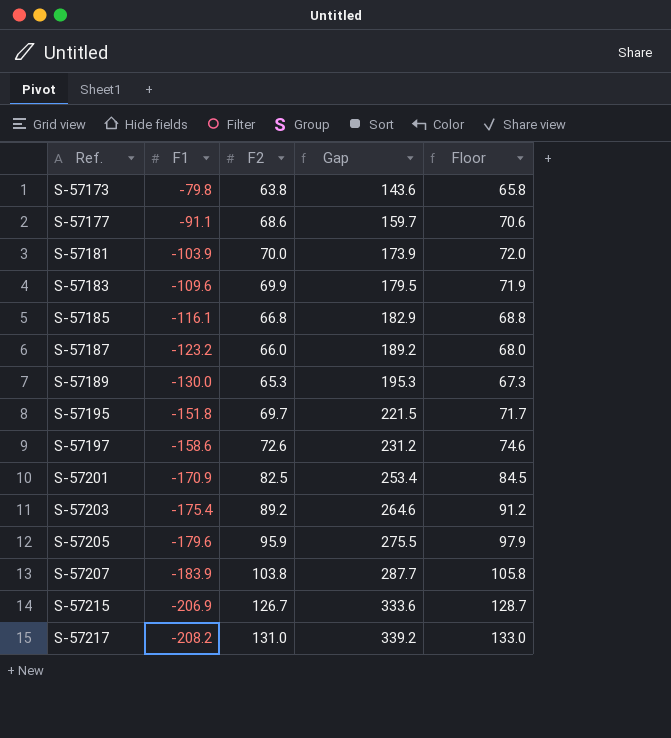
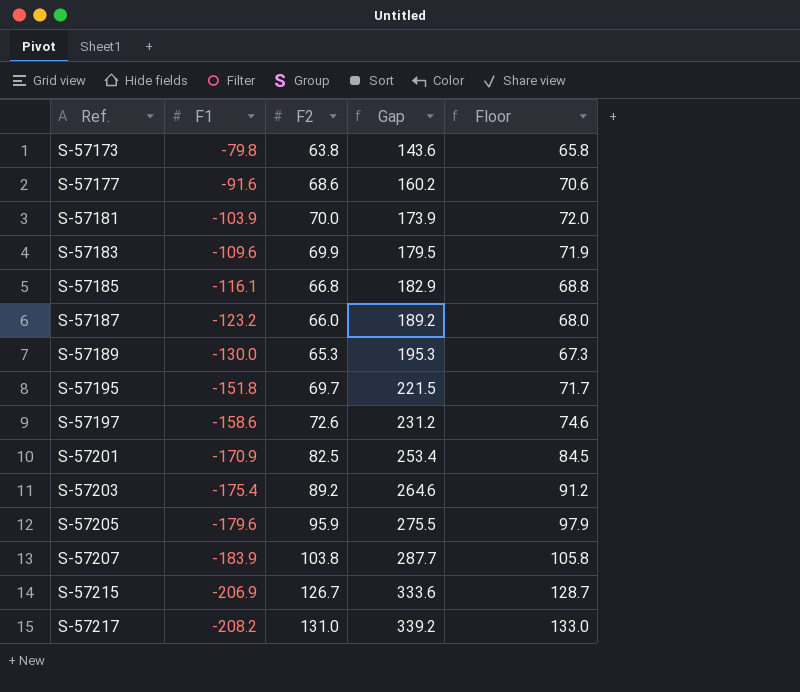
S-57177 | F1: -91.1 -> -91.6
S-57177 | Gap: 159.7 -> 160.2

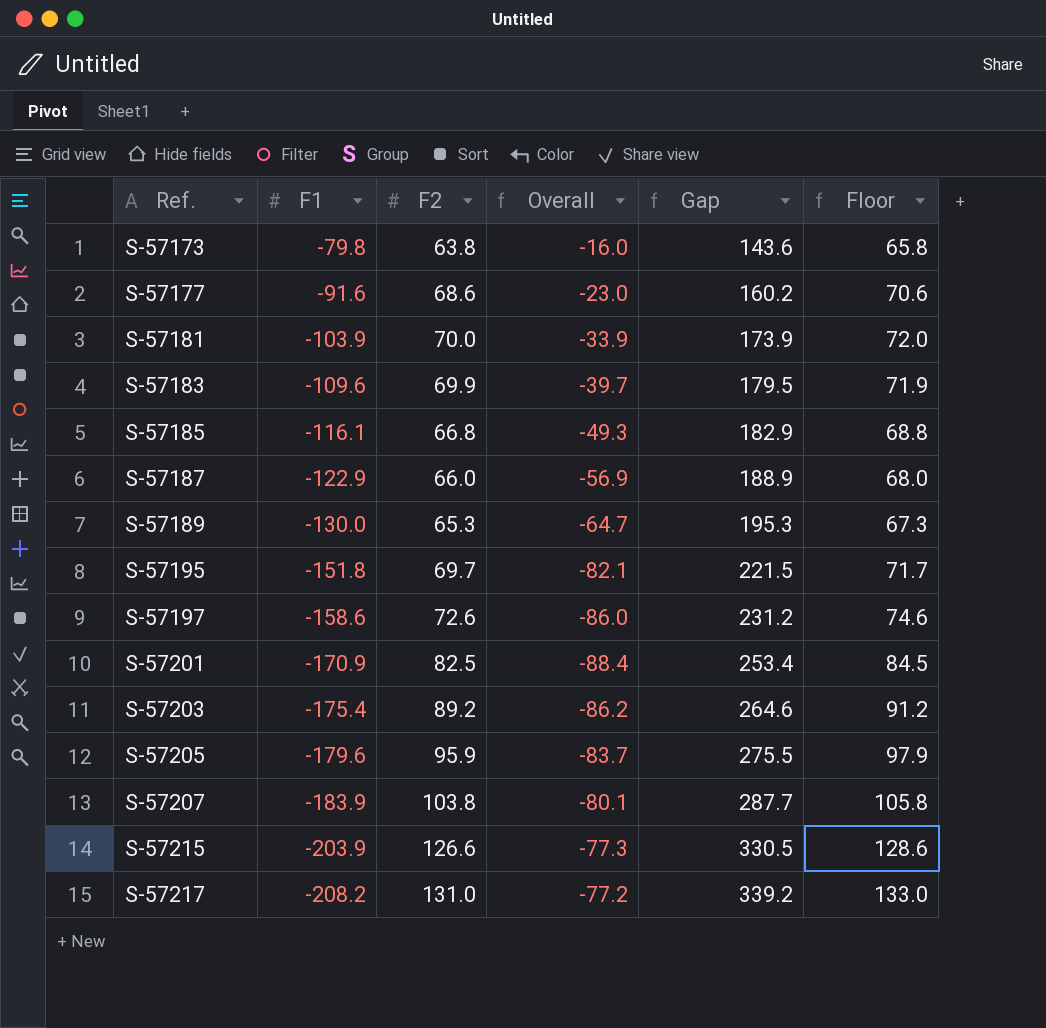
column Overall | formula: none -> [F1] + [F2]
S-57187 | F1: -123.2 -> -122.9
S-57187 | Gap: 189.2 -> 188.9
S-57215 | F1: -206.9 -> -203.9
S-57215 | F2: 126.7 -> 126.6
S-57215 | Gap: 333.6 -> 330.5
S-57215 | Floor: 128.7 -> 128.6

